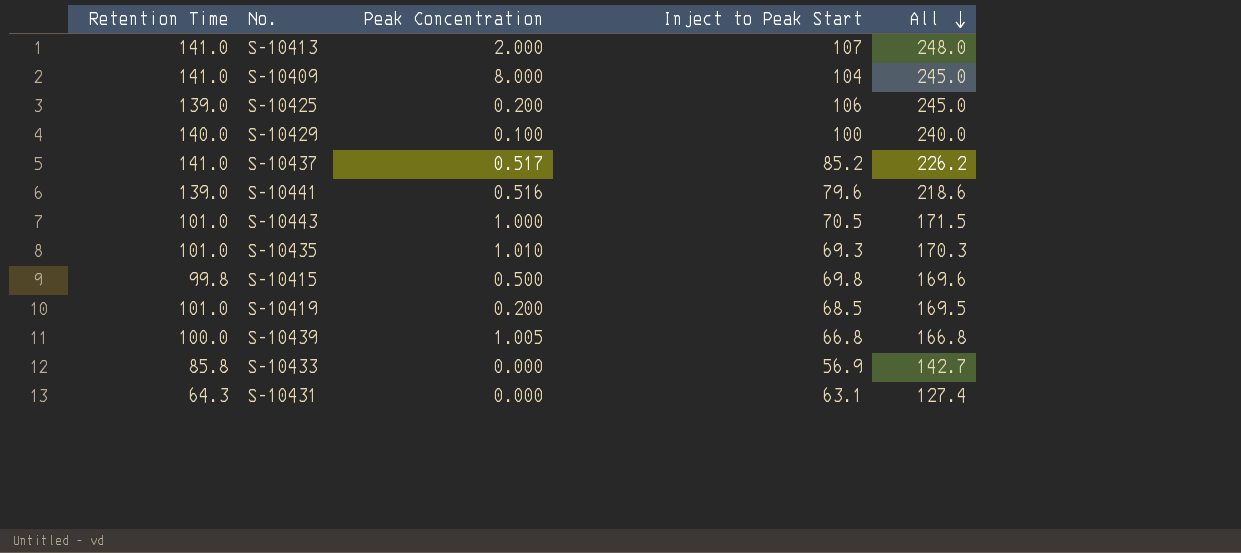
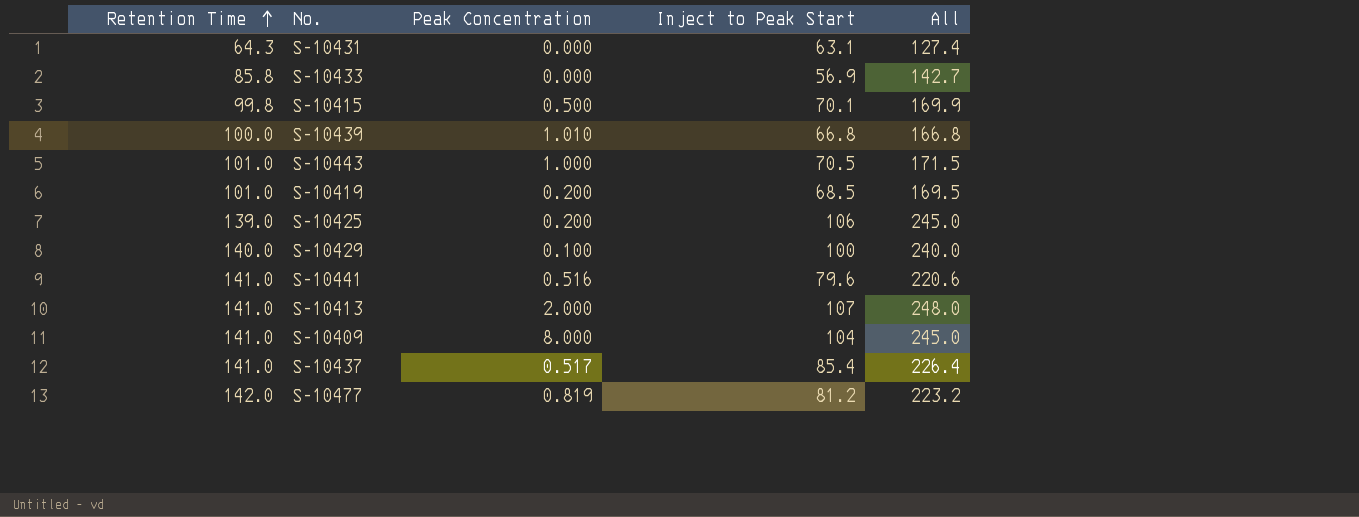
row order: All descending -> Retention Time ascending
row S-10435: 101.0 | 1.010 | 69.3 | 170.3 -> none
S-10415 | Inject to Peak Start: 69.8 -> 70.1
S-10415 | All: 169.6 -> 169.9
S-10439 | Peak Concentration: 1.005 -> 1.010
S-10441 | Retention Time: 139.0 -> 141.0
S-10441 | All: 218.6 -> 220.6
S-10437 | Inject to Peak Start: 85.2 -> 85.4
S-10437 | All: 226.2 -> 226.4
row S-10477: none -> 142.0 | 0.819 | 81.2 | 223.2

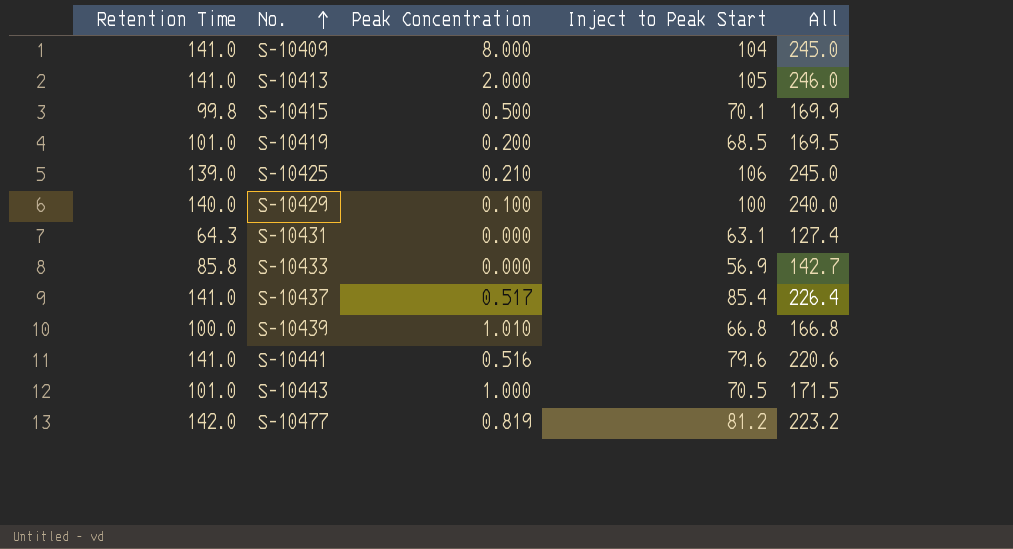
row order: Retention Time ascending -> No. ascending
S-10413 | Inject to Peak Start: 107 -> 105
S-10413 | All: 248.0 -> 246.0
S-10425 | Peak Concentration: 0.200 -> 0.210

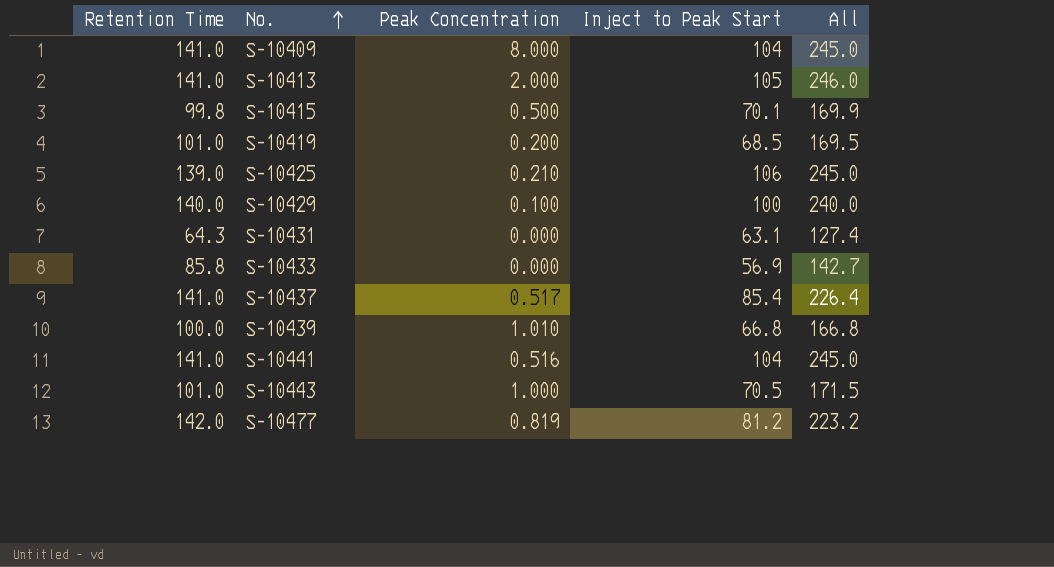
S-10441 | Inject to Peak Start: 79.6 -> 104
S-10441 | All: 220.6 -> 245.0

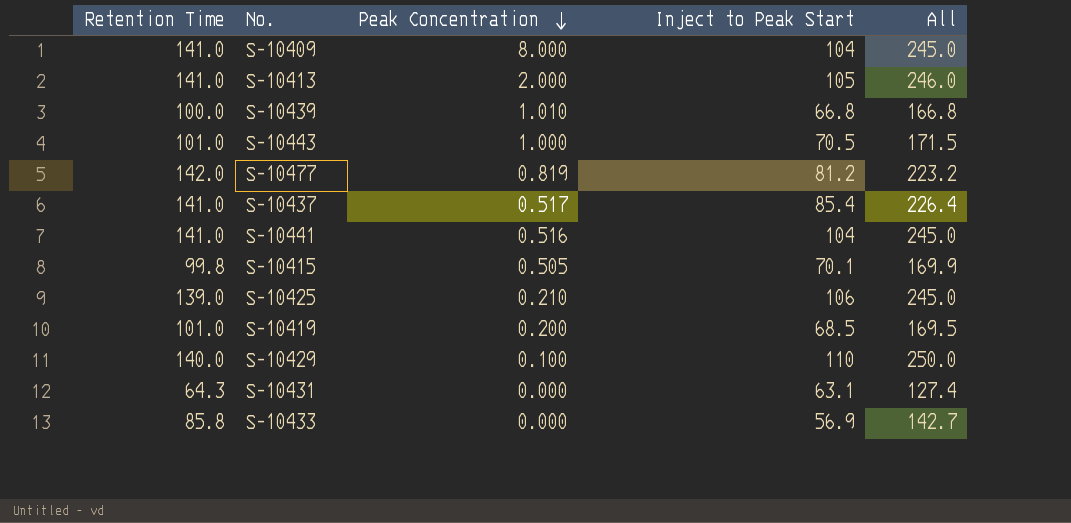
row order: No. ascending -> Peak Concentration descending
S-10415 | Peak Concentration: 0.500 -> 0.505
S-10429 | Inject to Peak Start: 100 -> 110
S-10429 | All: 240.0 -> 250.0

